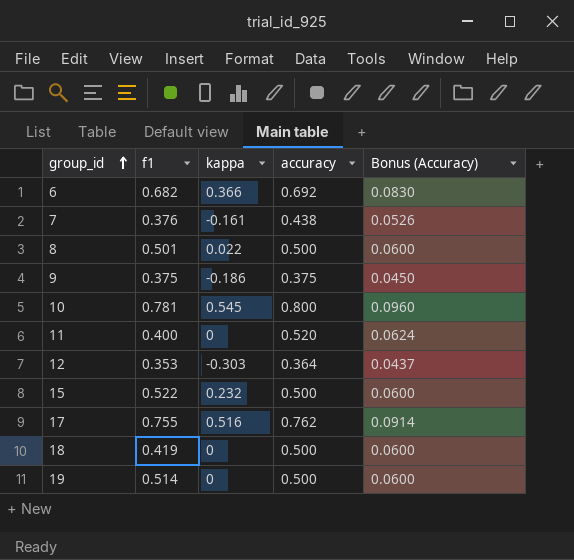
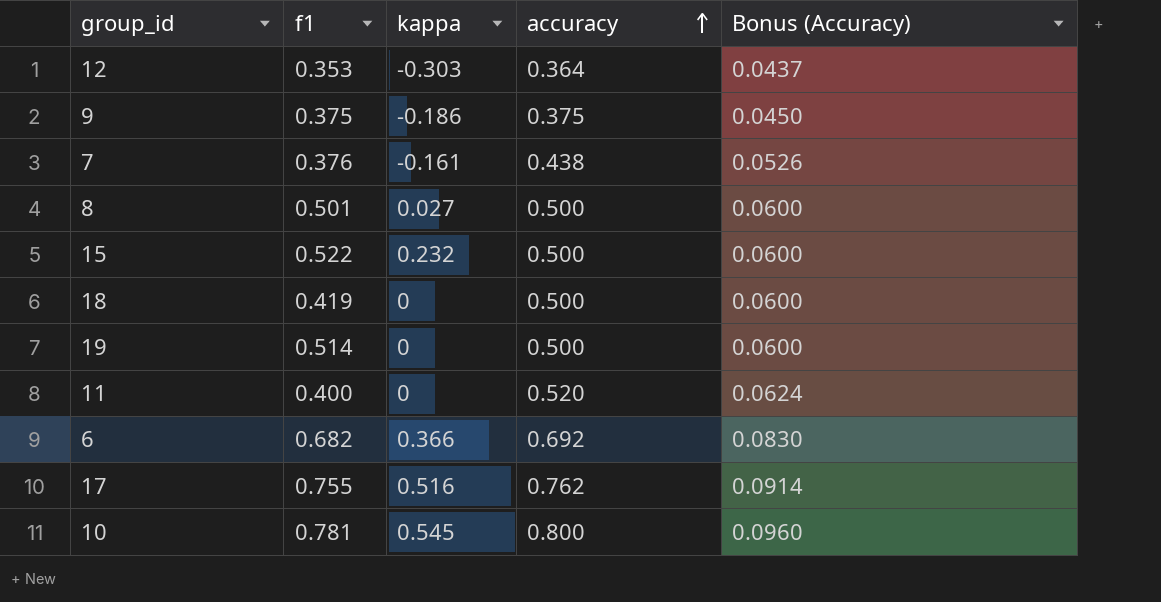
row order: group_id ascending -> accuracy ascending
8 | kappa: 0.022 -> 0.027

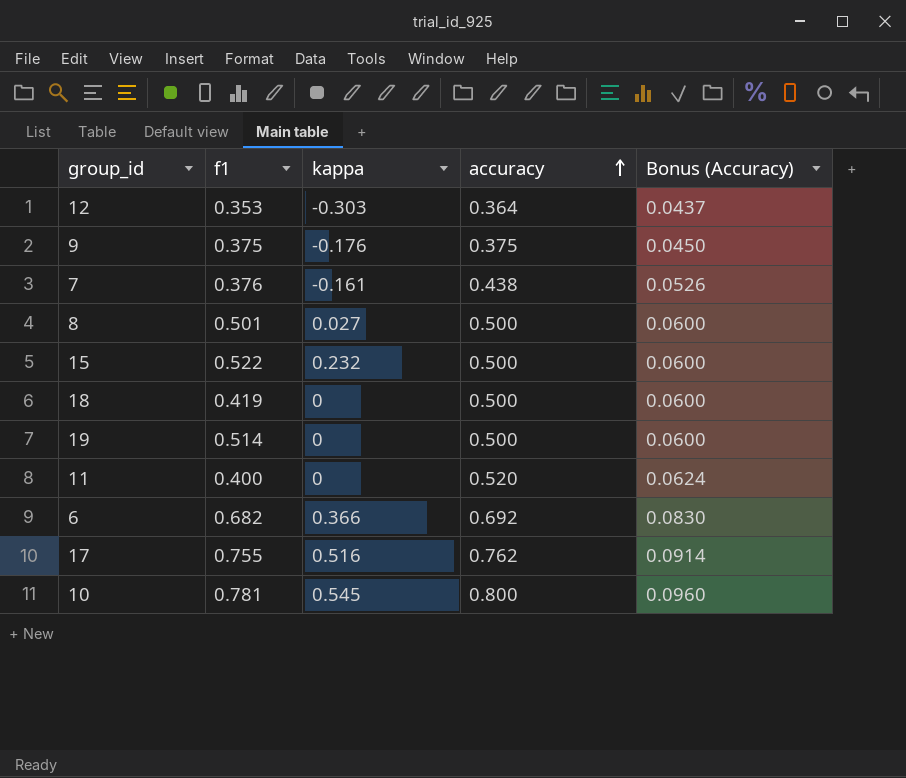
9 | kappa: -0.186 -> -0.176

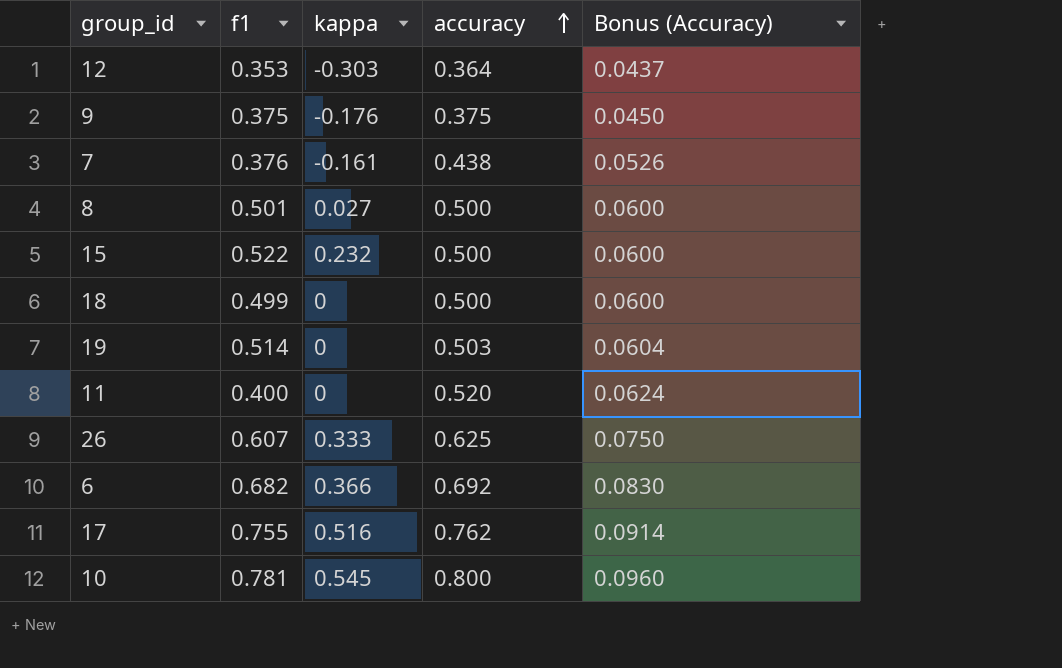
18 | f1: 0.419 -> 0.499
19 | accuracy: 0.500 -> 0.503
19 | Bonus (Accuracy): 0.0600 -> 0.0604
row 26: none -> 0.607 | 0.333 | 0.625 | 0.0750

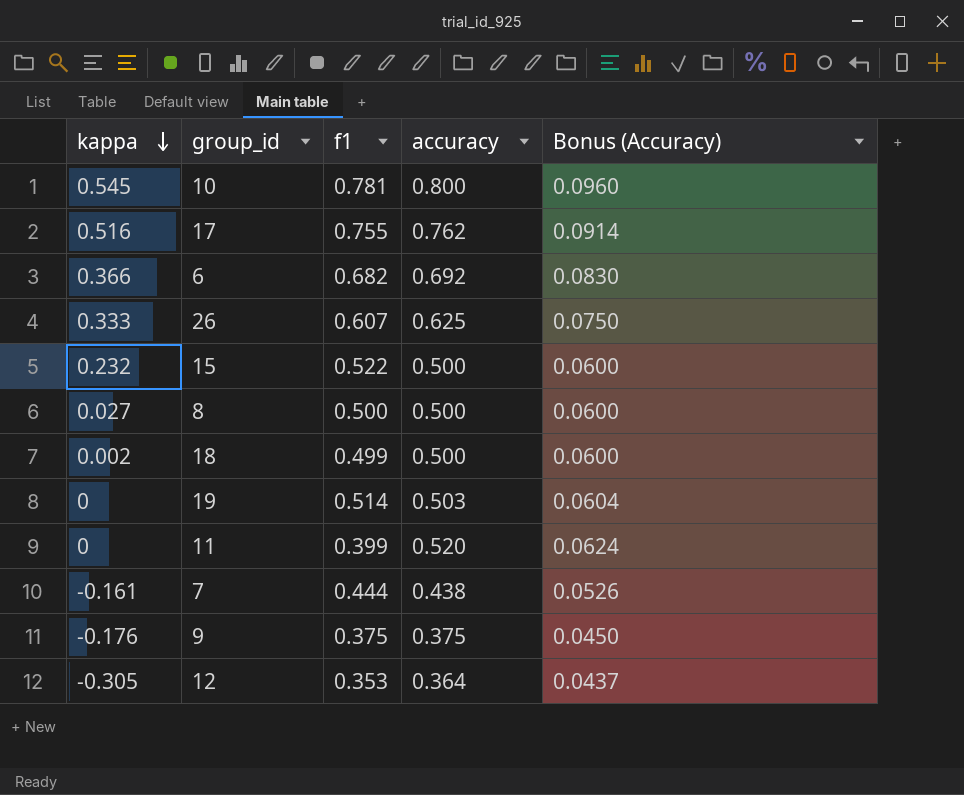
row order: accuracy ascending -> kappa descending
column kappa | position: 3 -> 1
8 | f1: 0.501 -> 0.500
18 | kappa: 0 -> 0.002
11 | f1: 0.400 -> 0.399
7 | f1: 0.376 -> 0.444
12 | kappa: -0.303 -> -0.305

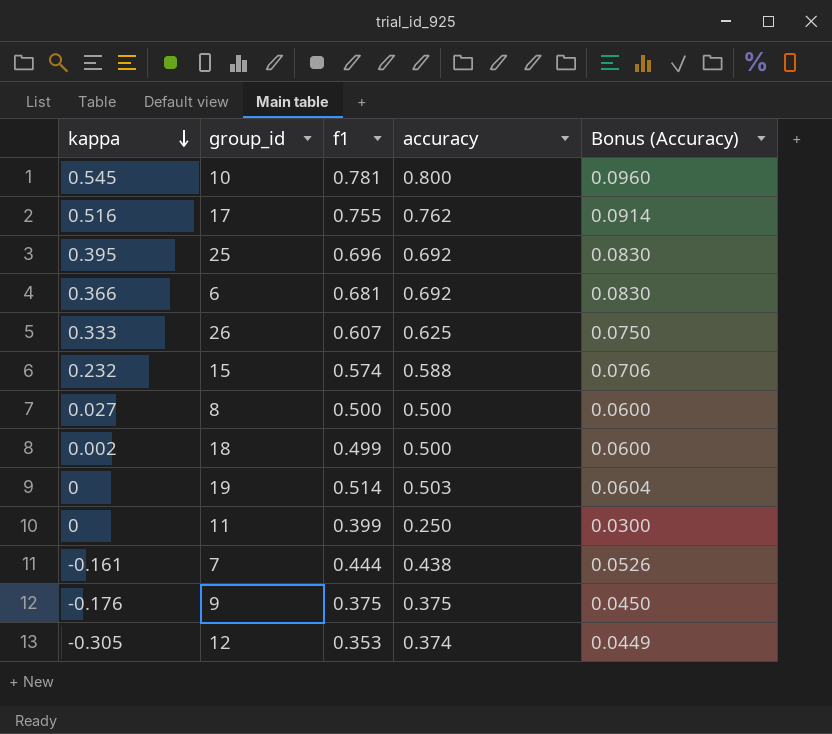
row 25: none -> 0.395 | 0.696 | 0.692 | 0.0830
6 | f1: 0.682 -> 0.681
15 | f1: 0.522 -> 0.574
15 | accuracy: 0.500 -> 0.588
15 | Bonus (Accuracy): 0.0600 -> 0.0706
11 | accuracy: 0.520 -> 0.250
11 | Bonus (Accuracy): 0.0624 -> 0.0300
12 | accuracy: 0.364 -> 0.374
12 | Bonus (Accuracy): 0.0437 -> 0.0449

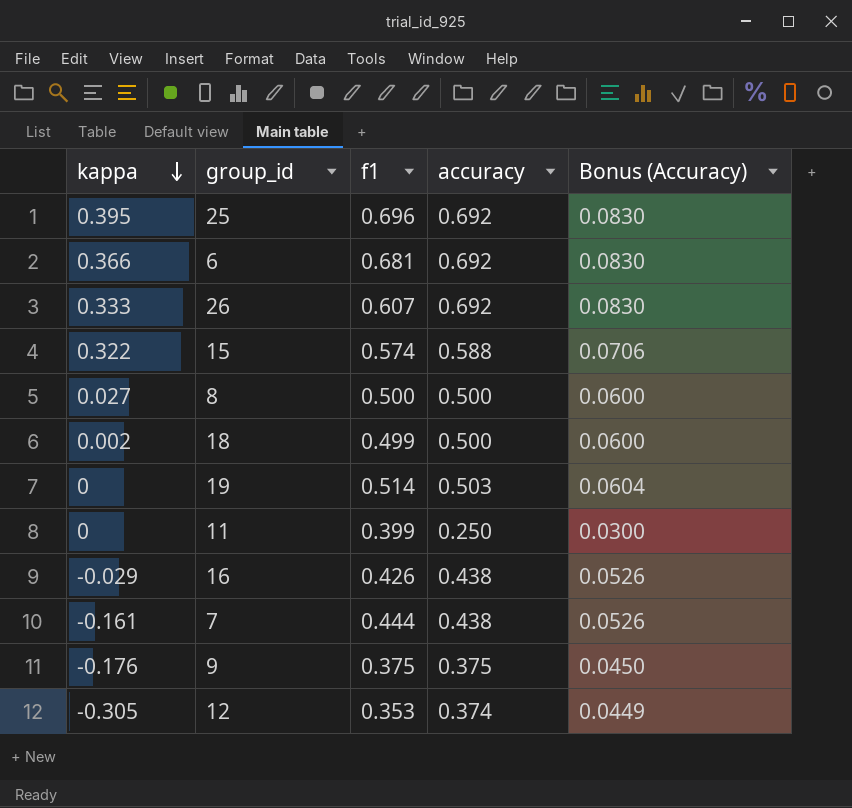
row 10: 0.545 | 0.781 | 0.800 | 0.0960 -> none
row 17: 0.516 | 0.755 | 0.762 | 0.0914 -> none
26 | accuracy: 0.625 -> 0.692
26 | Bonus (Accuracy): 0.0750 -> 0.0830
15 | kappa: 0.232 -> 0.322
row 16: none -> -0.029 | 0.426 | 0.438 | 0.0526

